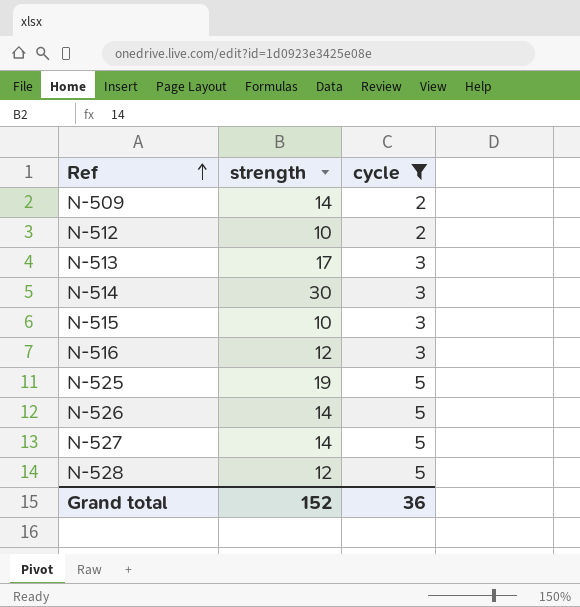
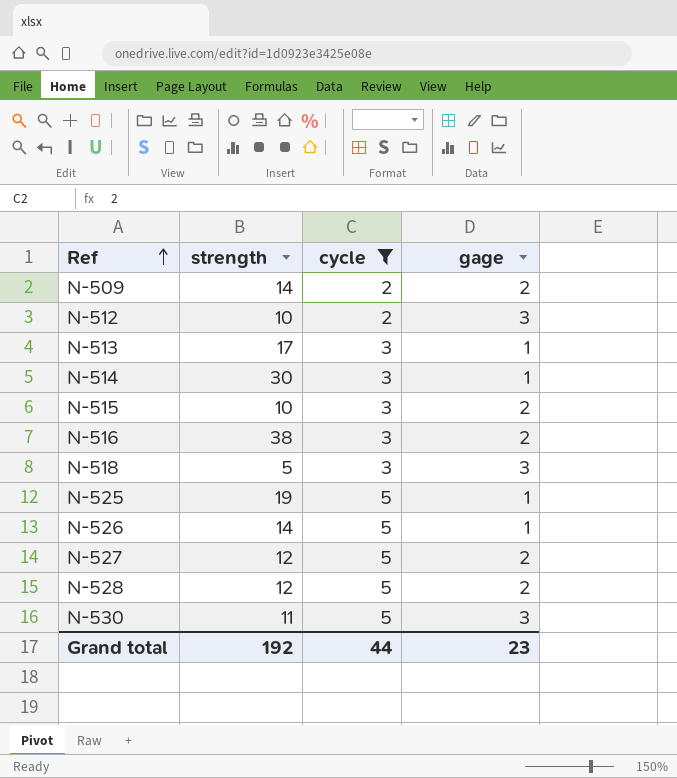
column gage | position: none -> 4
N-516 | strength: 12 -> 38
row N-518: none -> 5 | 3 | 3
N-527 | strength: 14 -> 12
row N-530: none -> 11 | 5 | 3
Grand total | strength: 152 -> 192
Grand total | cycle: 36 -> 44

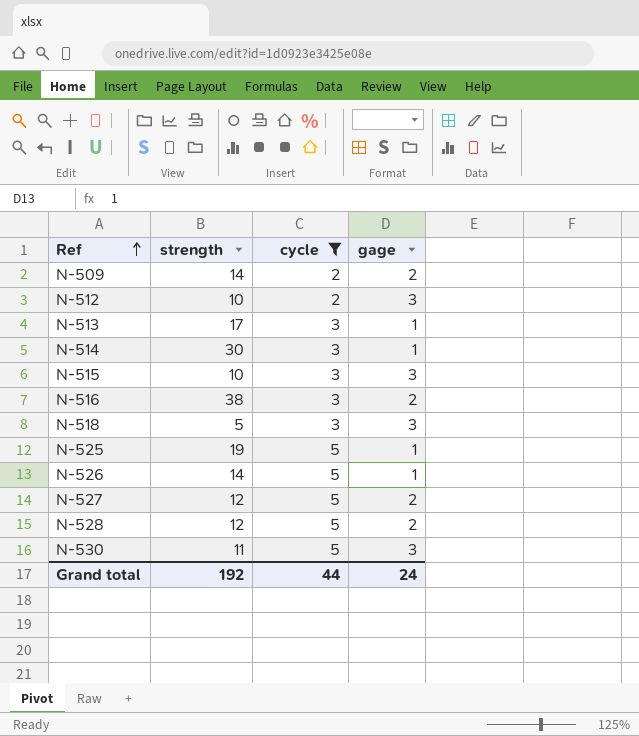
N-515 | gage: 2 -> 3
Grand total | gage: 23 -> 24

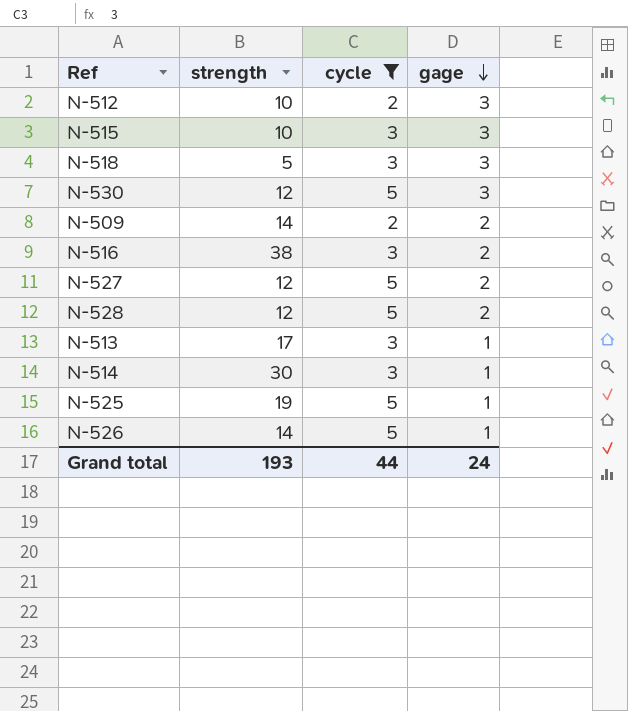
row order: Ref ascending -> gage descending
N-530 | strength: 11 -> 12
Grand total | strength: 192 -> 193

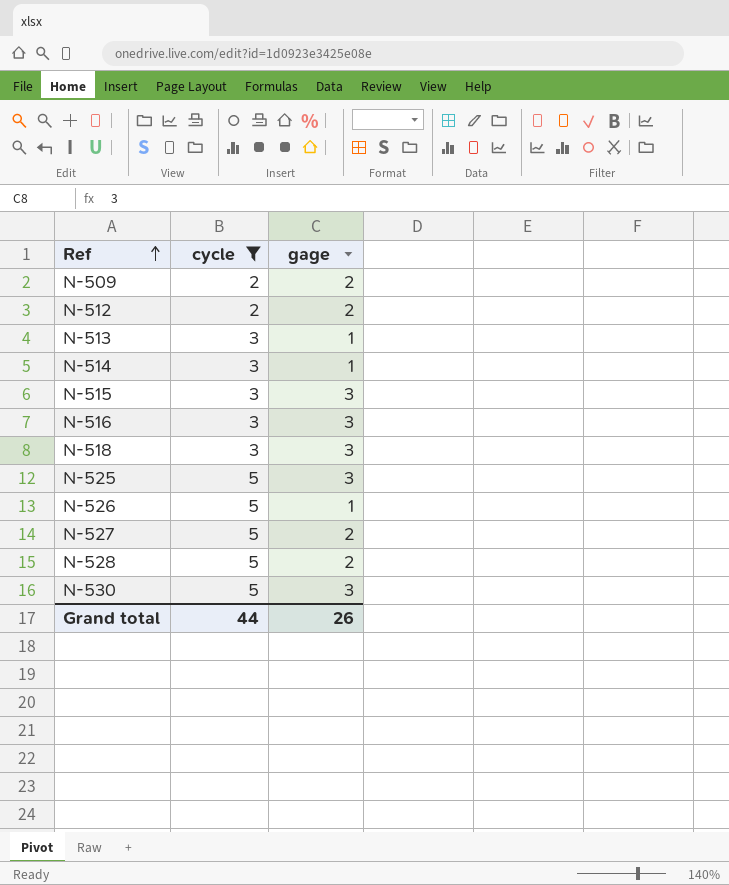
row order: gage descending -> Ref ascending
column strength | position: 2 -> none
N-512 | gage: 3 -> 2
N-516 | gage: 2 -> 3
N-525 | gage: 1 -> 3
Grand total | gage: 24 -> 26

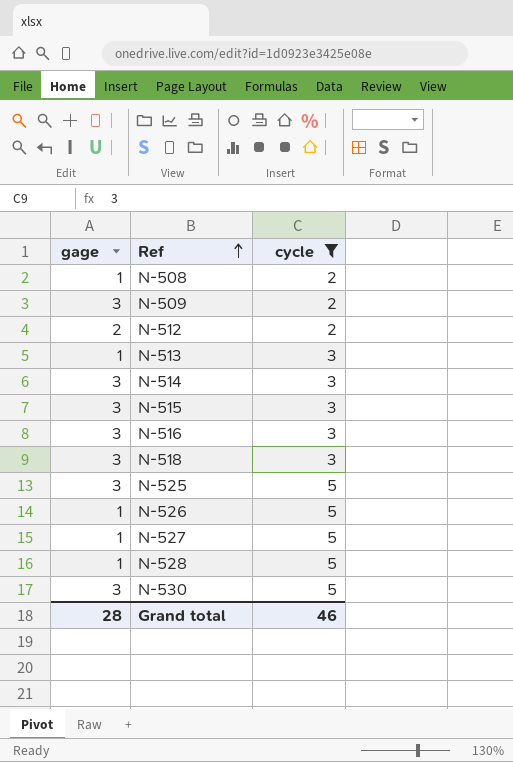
column gage | position: 3 -> 1
row N-508: none -> 1 | 2
N-509 | gage: 2 -> 3
N-514 | gage: 1 -> 3
N-527 | gage: 2 -> 1
N-528 | gage: 2 -> 1
Grand total | gage: 26 -> 28
Grand total | cycle: 44 -> 46

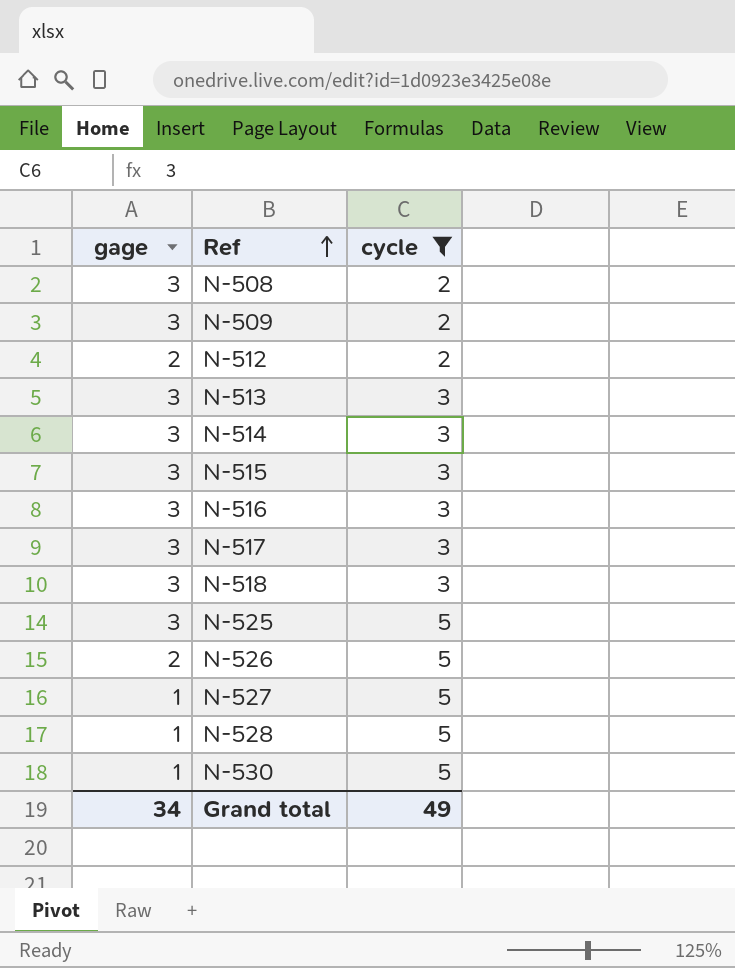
N-508 | gage: 1 -> 3
N-513 | gage: 1 -> 3
row N-517: none -> 3 | 3
N-526 | gage: 1 -> 2
N-530 | gage: 3 -> 1
Grand total | gage: 28 -> 34
Grand total | cycle: 46 -> 49

